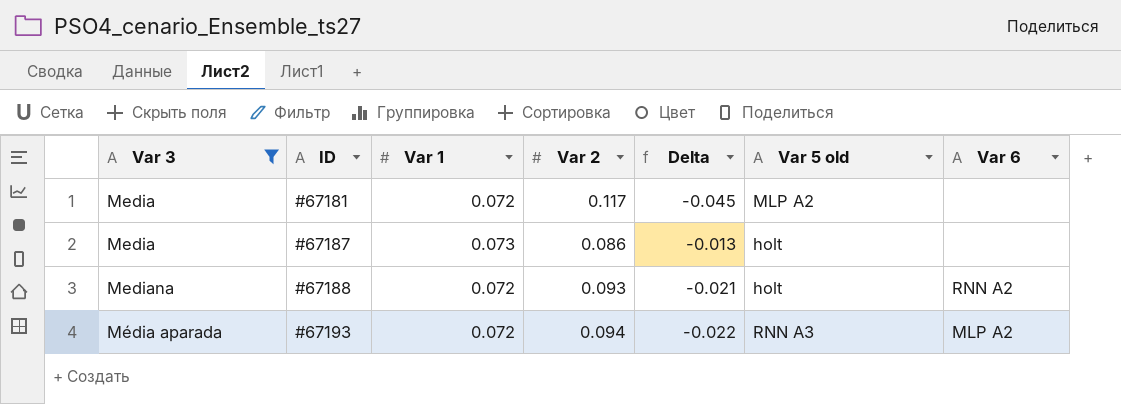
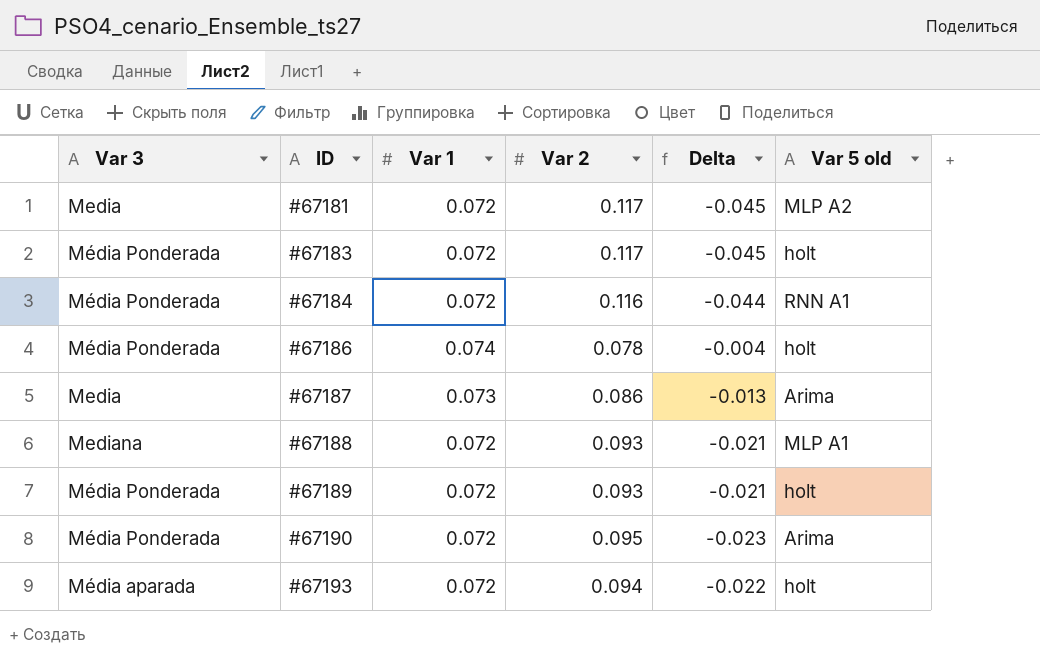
filter: Var 3 != Média Ponderada -> none
column Var 6 | position: 7 -> none
#67187 | Var 5 old: holt -> Arima
#67188 | Var 5 old: holt -> MLP A1
#67193 | Var 5 old: RNN A3 -> holt

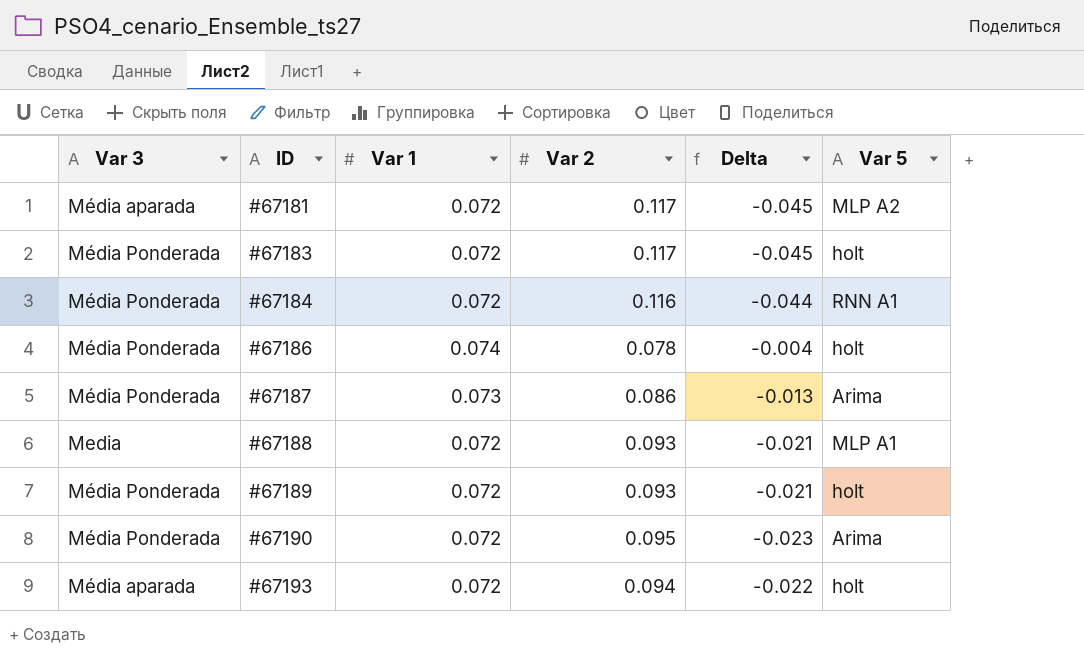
column name: Var 5 old -> Var 5
#67181 | Var 3: Media -> Média aparada
#67187 | Var 3: Media -> Média Ponderada
#67188 | Var 3: Mediana -> Media

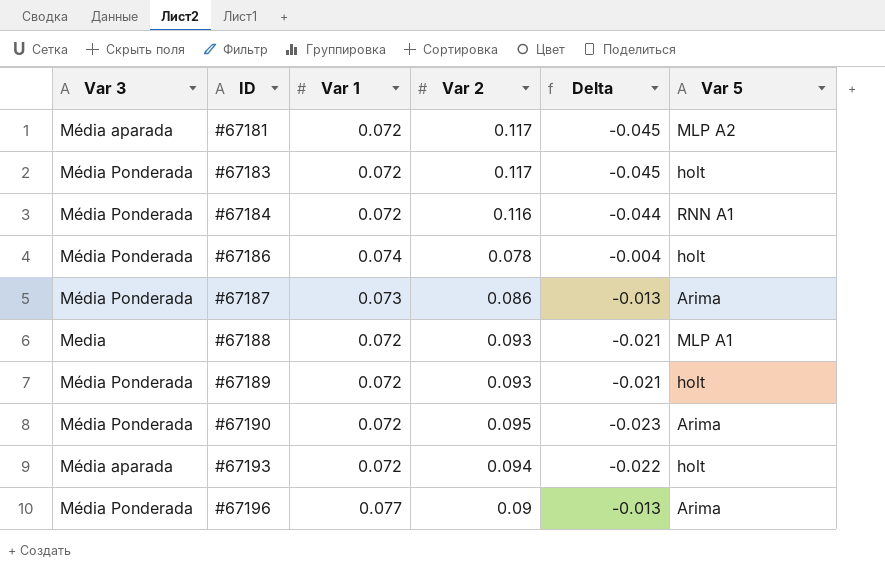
row #67196: none -> Média Ponderada | 0.077 | 0.09 | -0.013 | Arima

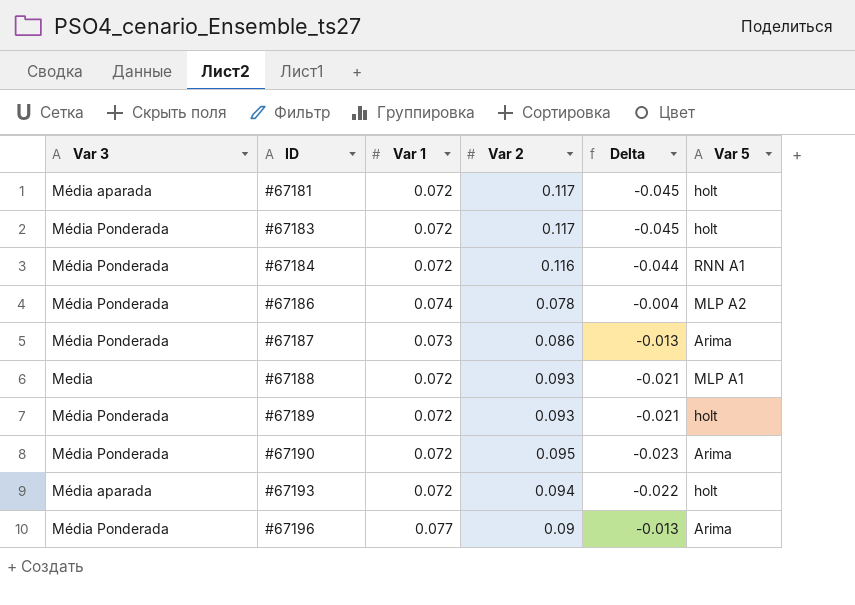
#67181 | Var 5: MLP A2 -> holt
#67186 | Var 5: holt -> MLP A2

